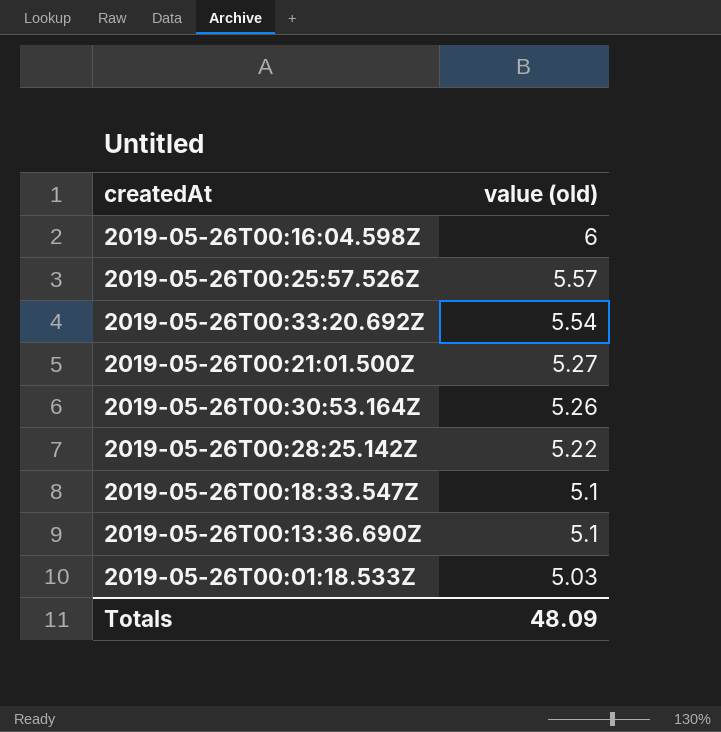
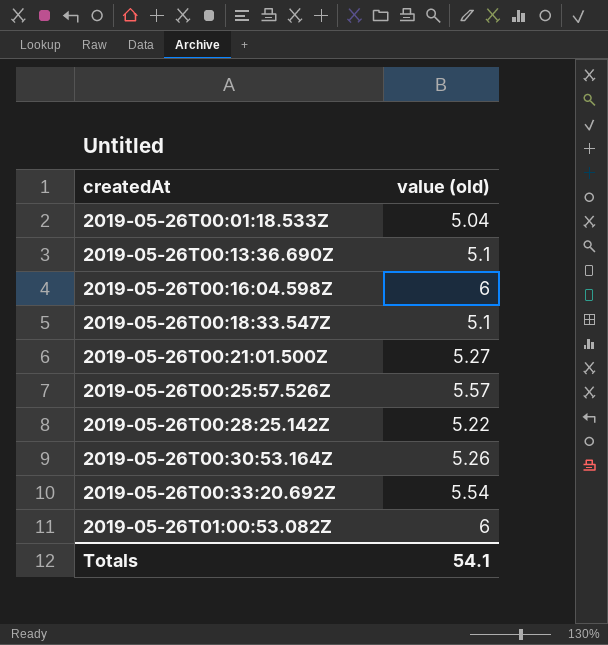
row order: value (old) descending -> createdAt ascending
2019-05-26T00:01:18.533Z | value (old): 5.03 -> 5.04
row 2019-05-26T01:00:53.082Z: none -> 6
Totals | value (old): 48.09 -> 54.1

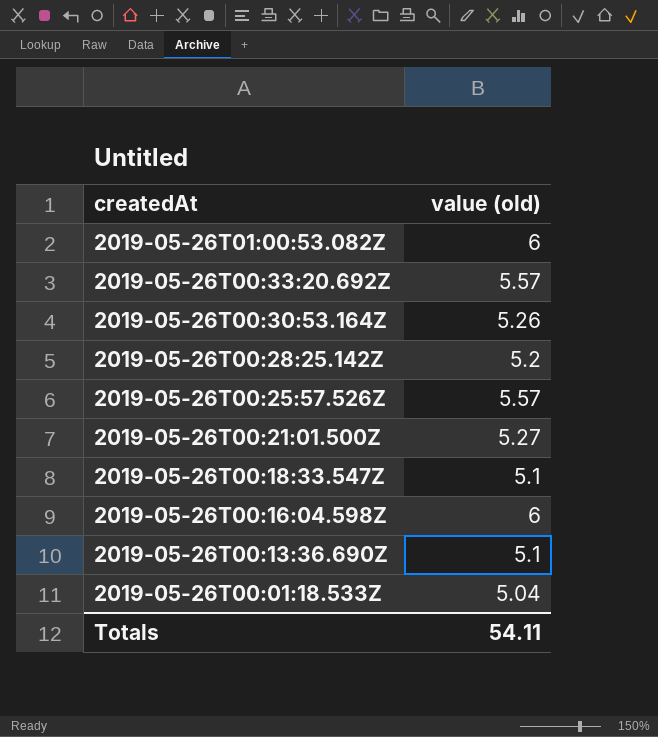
row order: createdAt ascending -> createdAt descending
2019-05-26T00:33:20.692Z | value (old): 5.54 -> 5.57
2019-05-26T00:28:25.142Z | value (old): 5.22 -> 5.2
Totals | value (old): 54.1 -> 54.11

